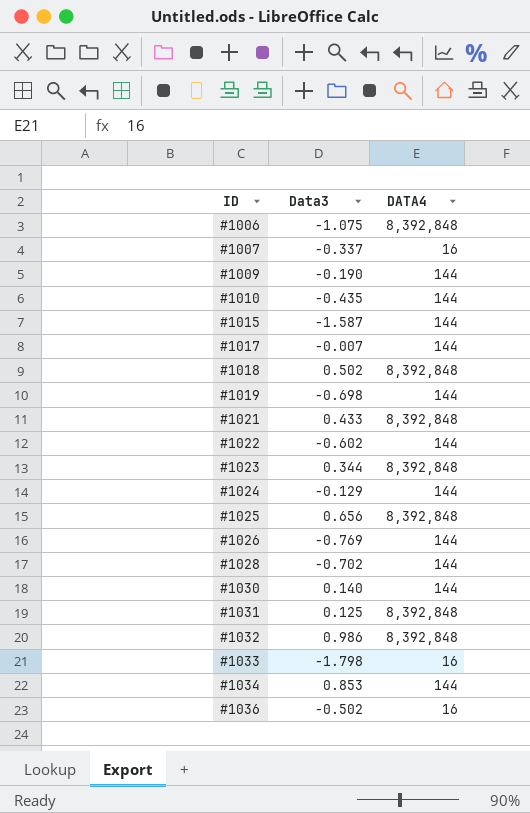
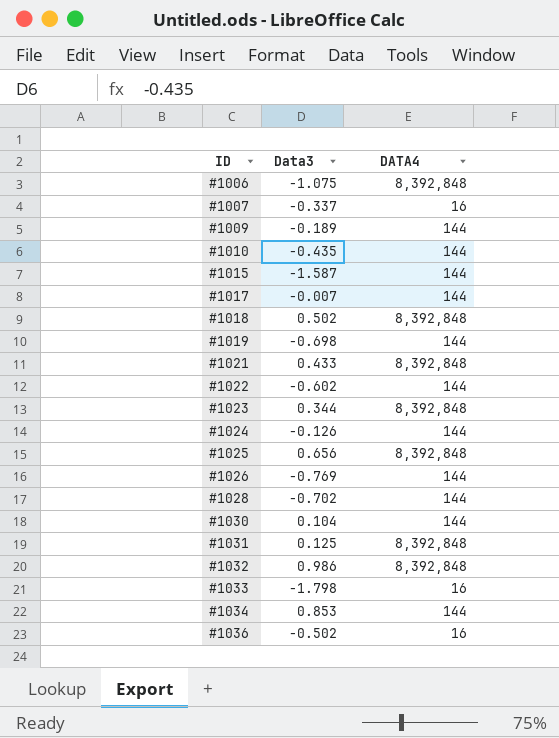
#1009 | Data3: -0.190 -> -0.189
#1024 | Data3: -0.129 -> -0.126
#1030 | Data3: 0.140 -> 0.104

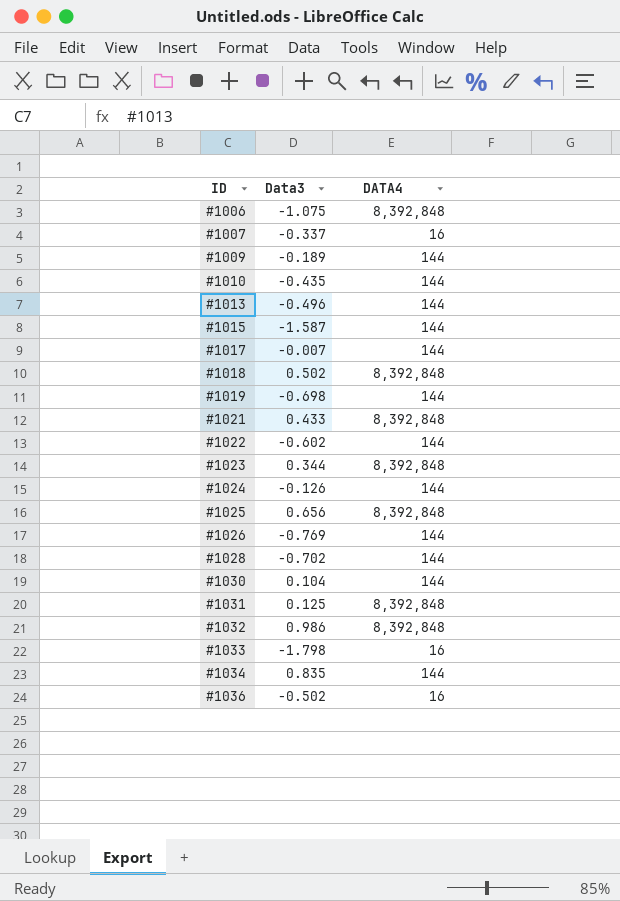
row #1013: none -> -0.496 | 144
#1034 | Data3: 0.853 -> 0.835

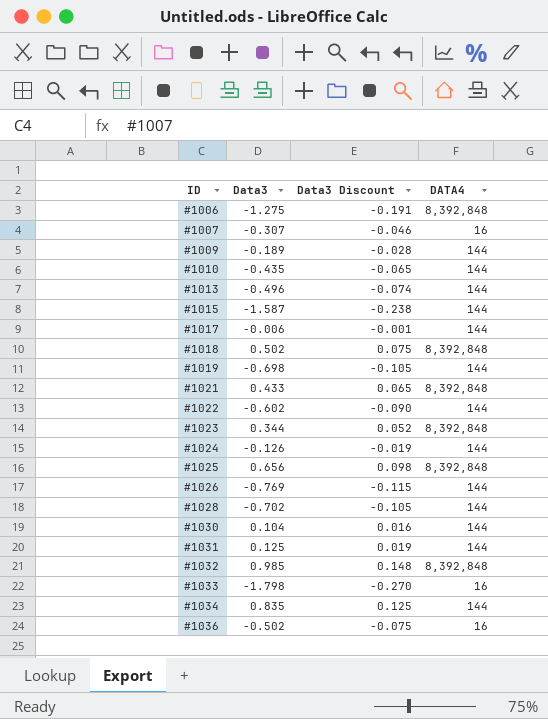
column Data3 Discount | formula: none -> [Data3] * 0.15
#1006 | Data3: -1.075 -> -1.275
#1007 | Data3: -0.337 -> -0.307
#1017 | Data3: -0.007 -> -0.006
#1031 | DATA4: 8,392,848 -> 144
#1032 | Data3: 0.986 -> 0.985

